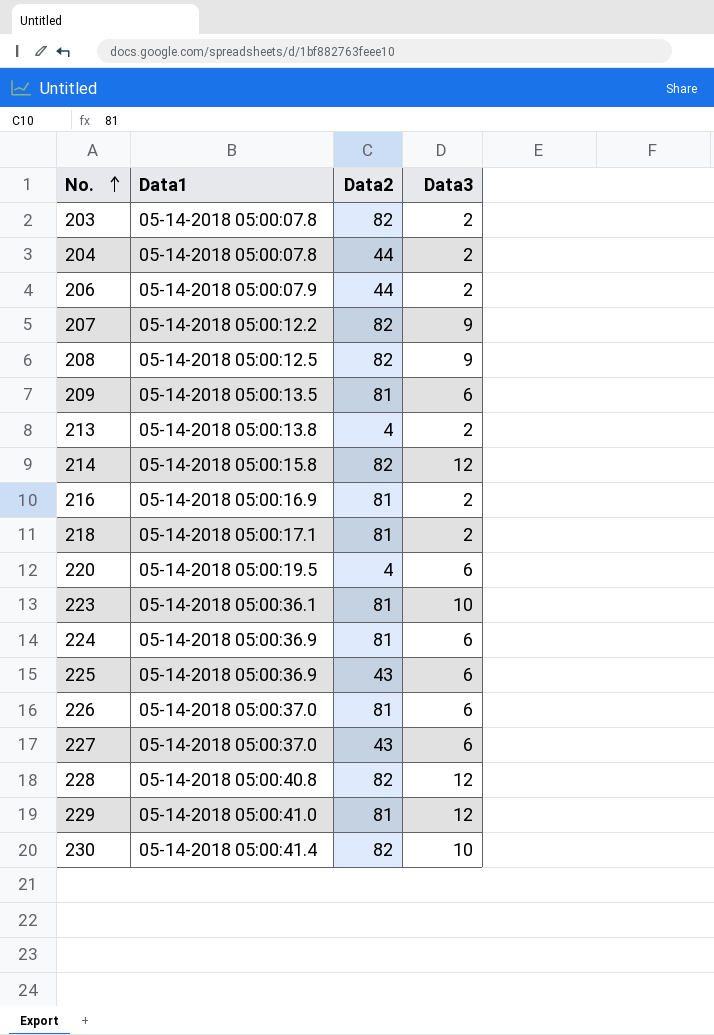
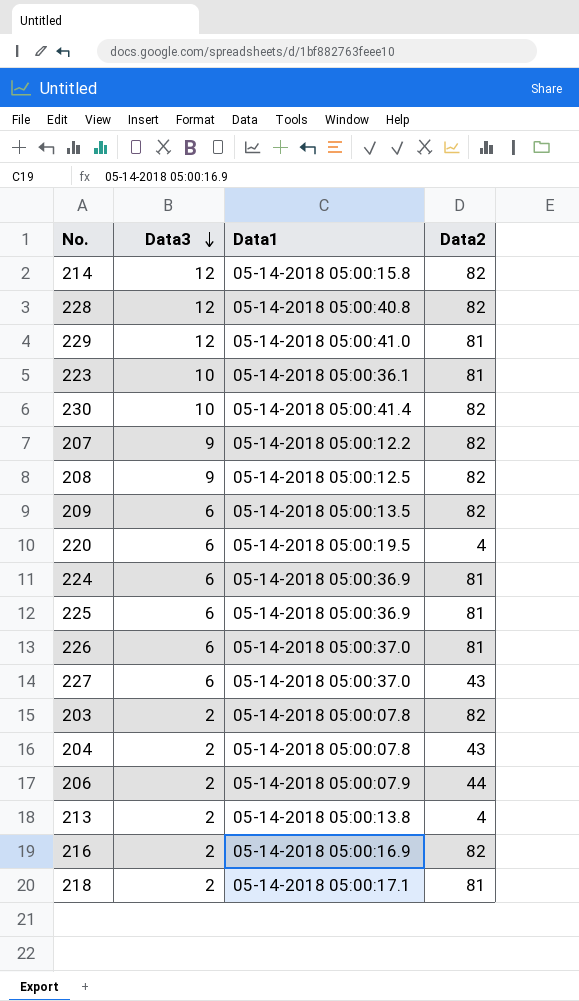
row order: No. ascending -> Data3 descending
column Data3 | position: 4 -> 2
209 | Data2: 81 -> 82
225 | Data2: 43 -> 81
204 | Data2: 44 -> 43
216 | Data2: 81 -> 82

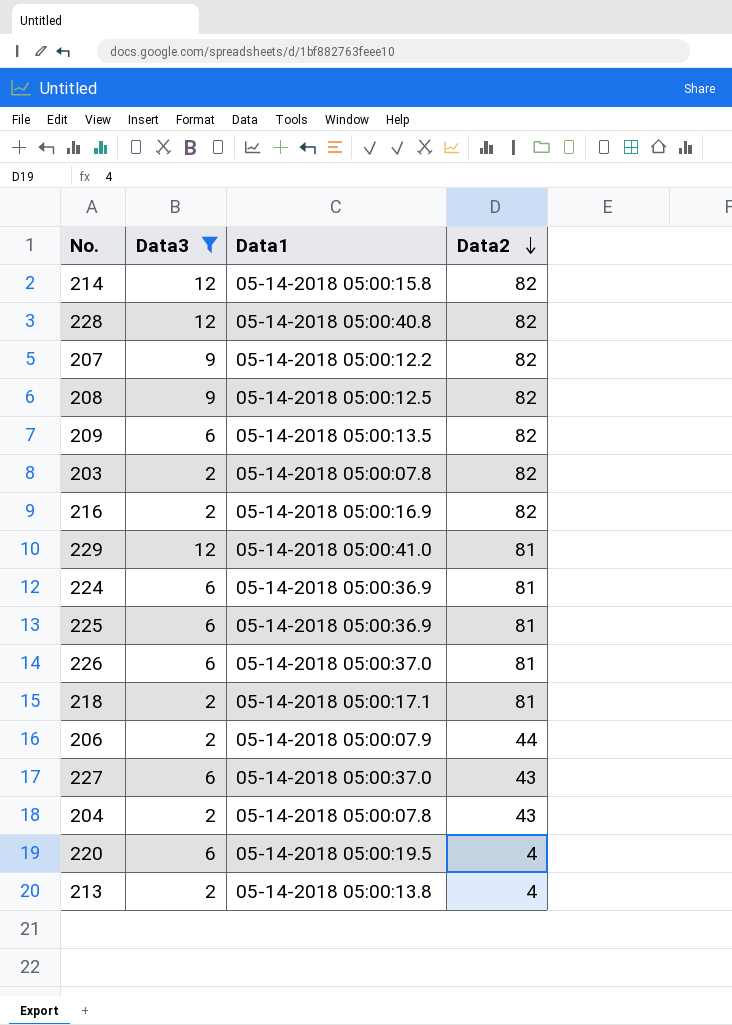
filter: none -> Data3 != 10
row order: Data3 descending -> Data2 descending

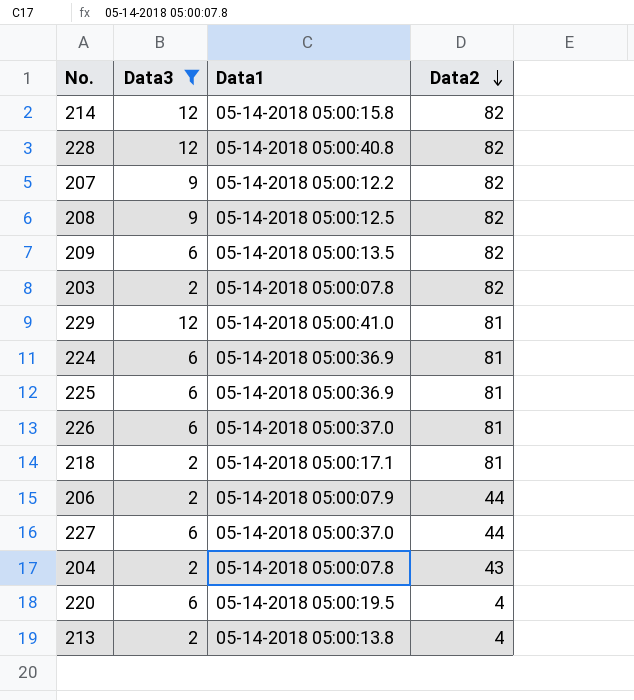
row 216: 2 | 05-14-2018 05:00:16.9 | 82 -> none
227 | Data2: 43 -> 44

